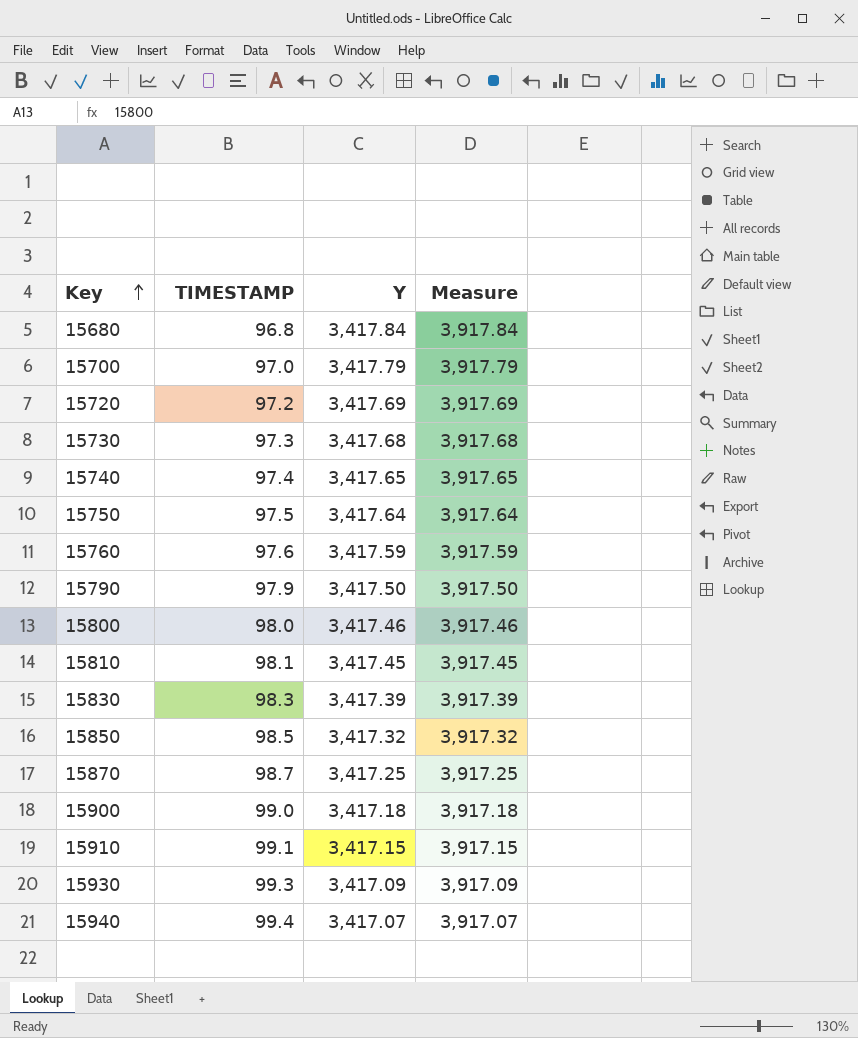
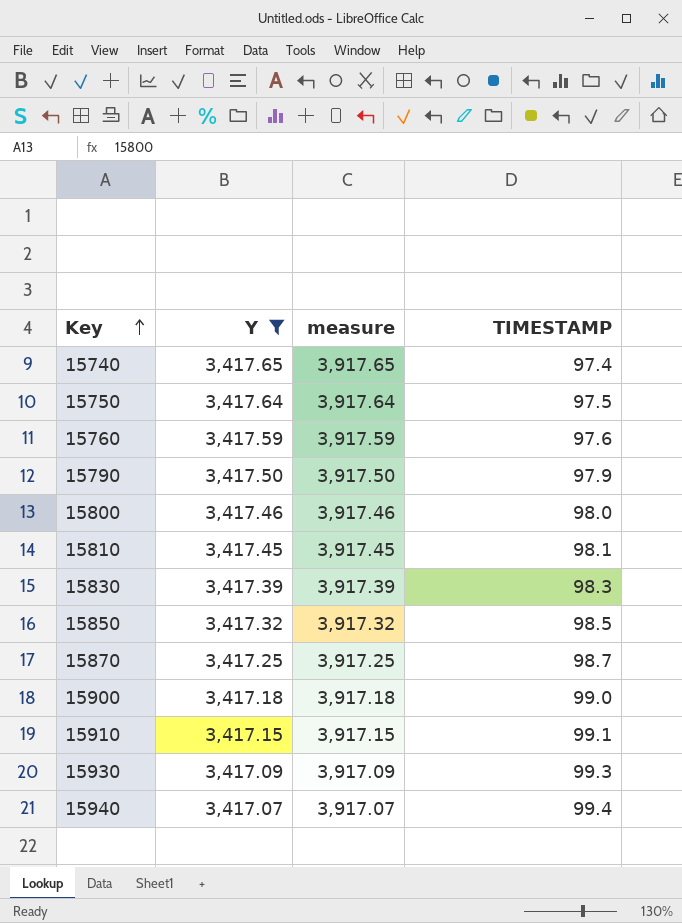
filter: none -> Y <= 3,417.65
column name: Measure -> measure
column TIMESTAMP | position: 2 -> 4

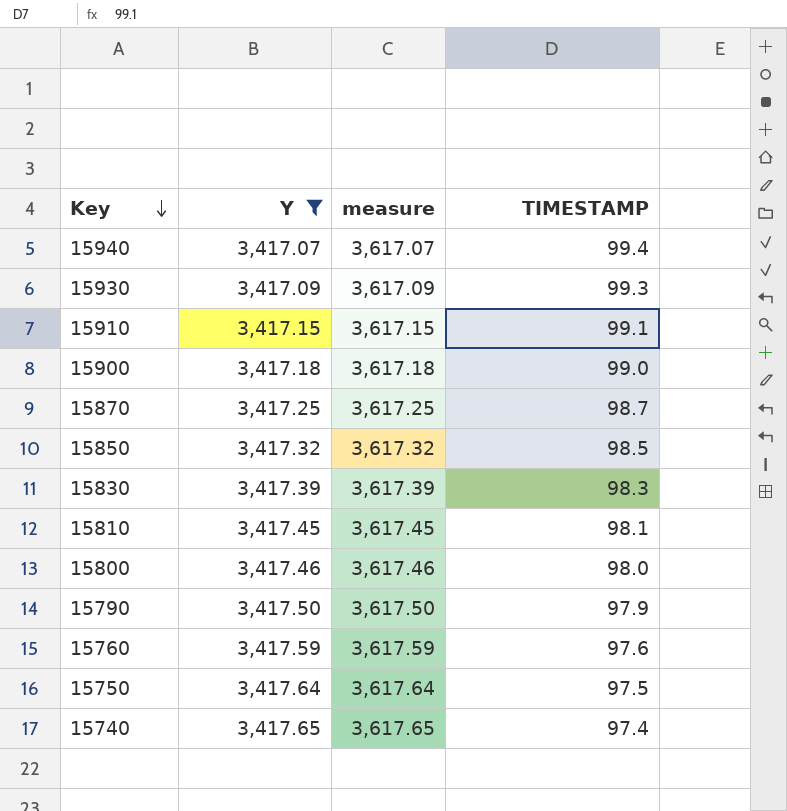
row order: Key ascending -> Key descending
column measure | formula: [Y] + 500 -> [Y] + 200

